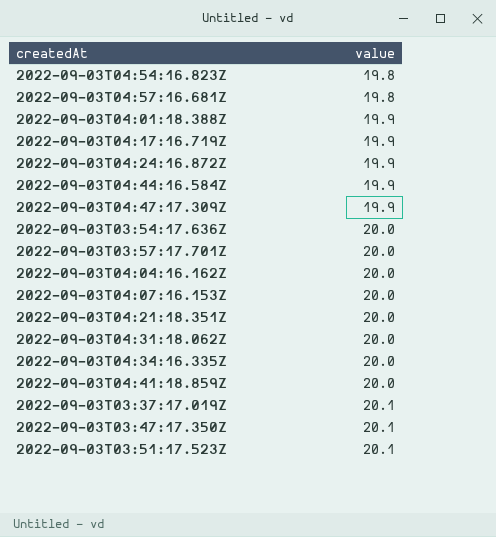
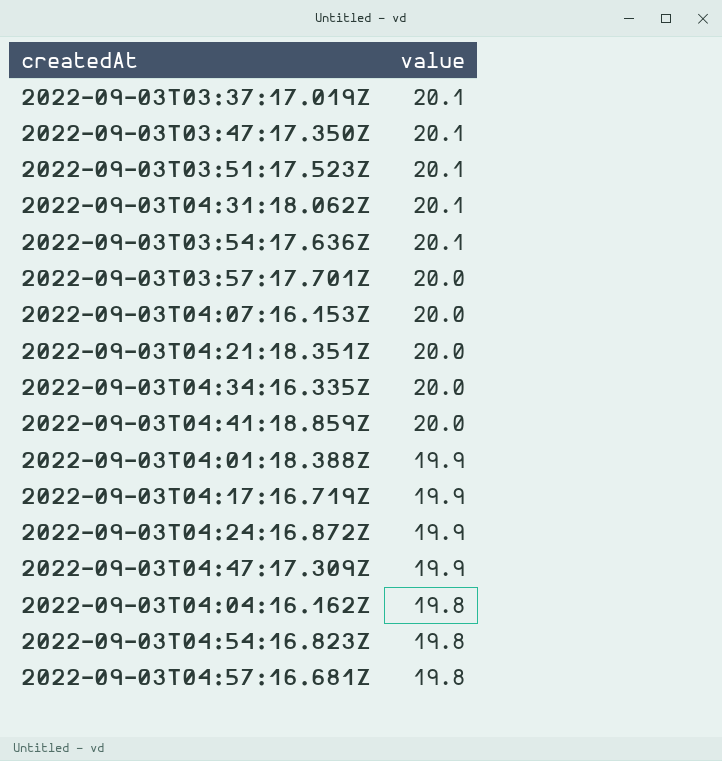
row order: value ascending -> value descending
row 2022-09-03T04:44:16.584Z: 19.9 -> none
2022-09-03T04:31:18.062Z | value: 20.0 -> 20.1
2022-09-03T03:54:17.636Z | value: 20.0 -> 20.1
2022-09-03T04:04:16.162Z | value: 20.0 -> 19.8

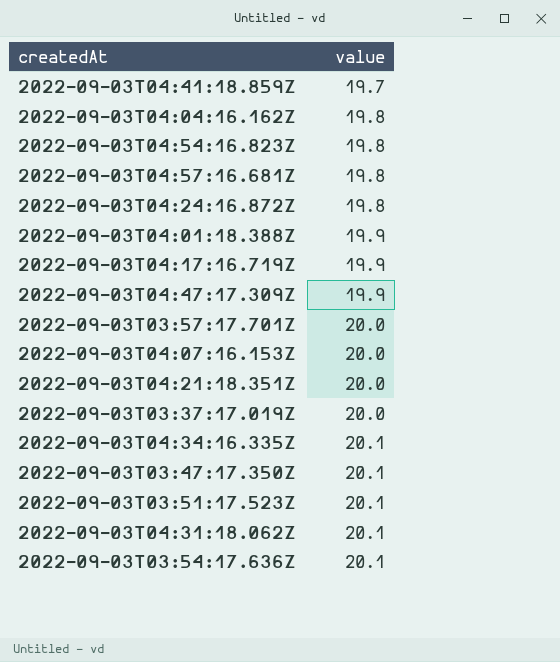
row order: value descending -> value ascending
2022-09-03T04:41:18.859Z | value: 20.0 -> 19.7
2022-09-03T04:24:16.872Z | value: 19.9 -> 19.8
2022-09-03T03:37:17.019Z | value: 20.1 -> 20.0
2022-09-03T04:34:16.335Z | value: 20.0 -> 20.1

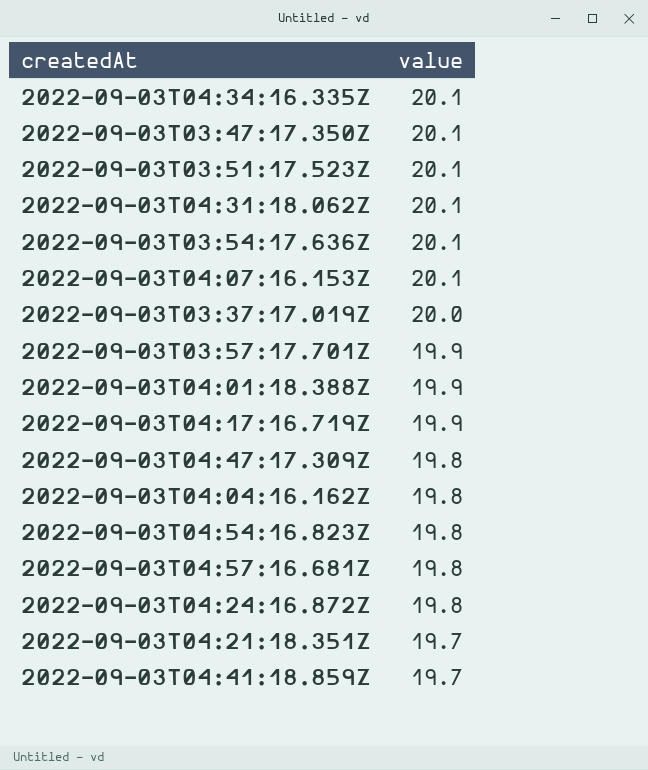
row order: value ascending -> value descending
2022-09-03T04:07:16.153Z | value: 20.0 -> 20.1
2022-09-03T03:57:17.701Z | value: 20.0 -> 19.9
2022-09-03T04:47:17.309Z | value: 19.9 -> 19.8
2022-09-03T04:21:18.351Z | value: 20.0 -> 19.7

